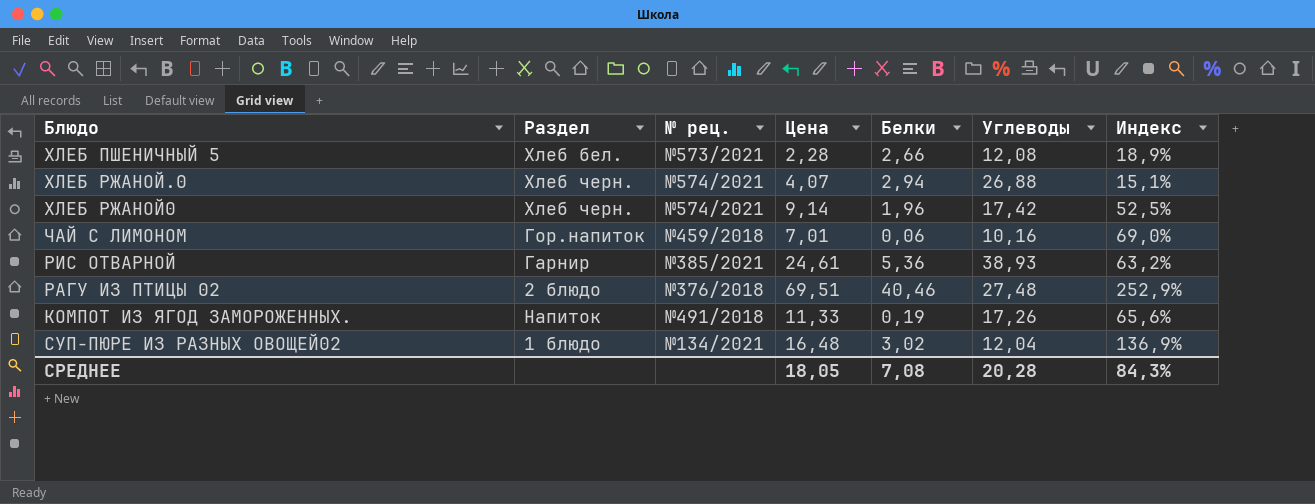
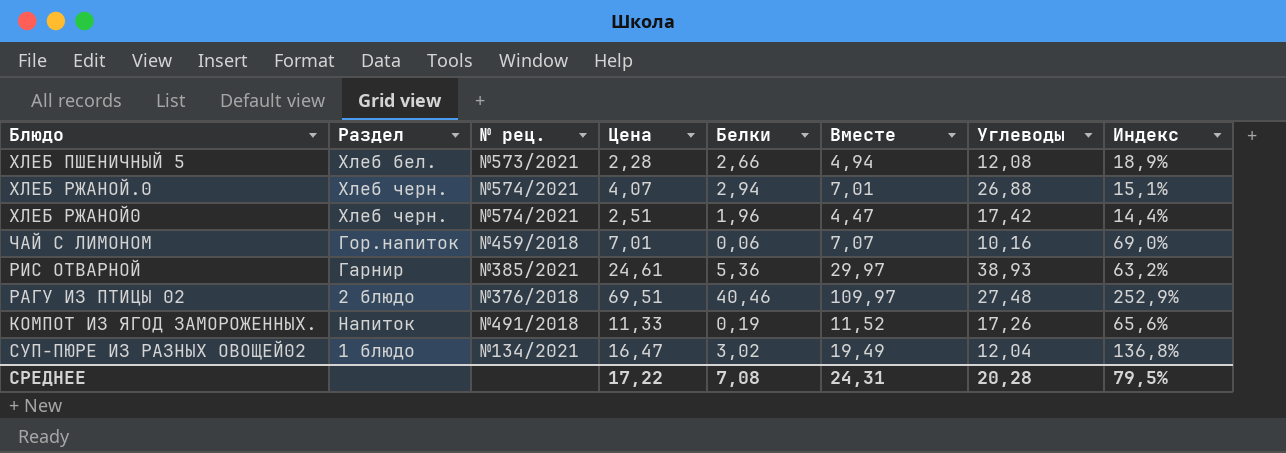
column Вместе | formula: none -> [Цена] + [Белки]
ХЛЕБ РЖАНОЙ0 | Цена: 9,14 -> 2,51
ХЛЕБ РЖАНОЙ0 | Индекс: 52,5% -> 14,4%
СУП-ПЮРЕ ИЗ РАЗНЫХ ОВОЩЕЙ02 | Цена: 16,48 -> 16,47
СУП-ПЮРЕ ИЗ РАЗНЫХ ОВОЩЕЙ02 | Индекс: 136,9% -> 136,8%
СРЕДНЕЕ | Цена: 18,05 -> 17,22
СРЕДНЕЕ | Индекс: 84,3% -> 79,5%

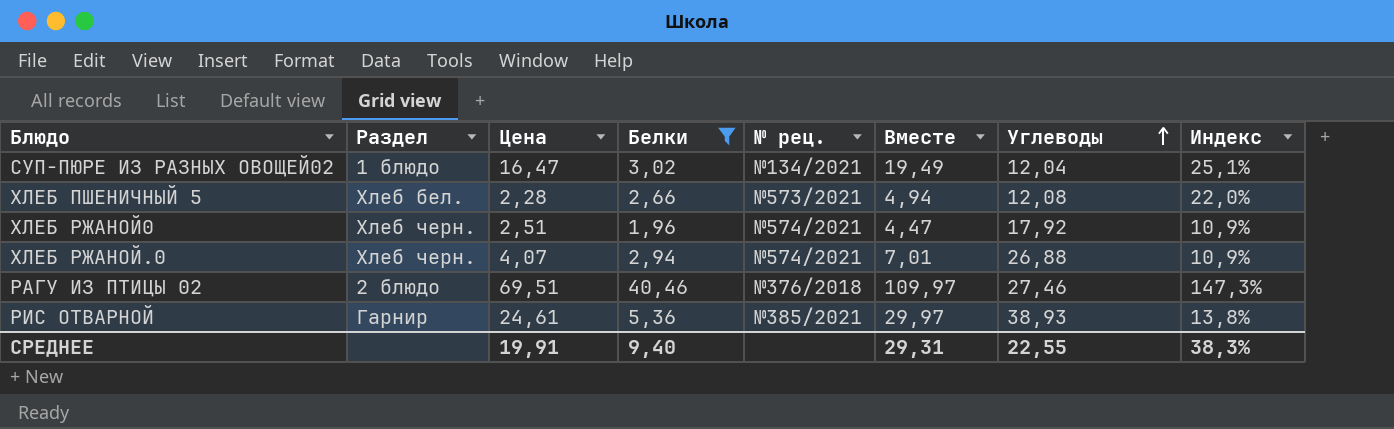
filter: none -> Белки >= 1,96
row order: none -> Углеводы ascending
column № рец. | position: 3 -> 5
column Индекс | formula: [Цена] / [Углеводы] -> [Белки] / [Углеводы]
ХЛЕБ РЖАНОЙ0 | Углеводы: 17,42 -> 17,92
РАГУ ИЗ ПТИЦЫ 02 | Углеводы: 27,48 -> 27,46
СРЕДНЕЕ | Цена: 17,22 -> 19,91
СРЕДНЕЕ | Белки: 7,08 -> 9,40
СРЕДНЕЕ | Вместе: 24,31 -> 29,31
СРЕДНЕЕ | Углеводы: 20,28 -> 22,55
СРЕДНЕЕ | Индекс: 79,5% -> 38,3%

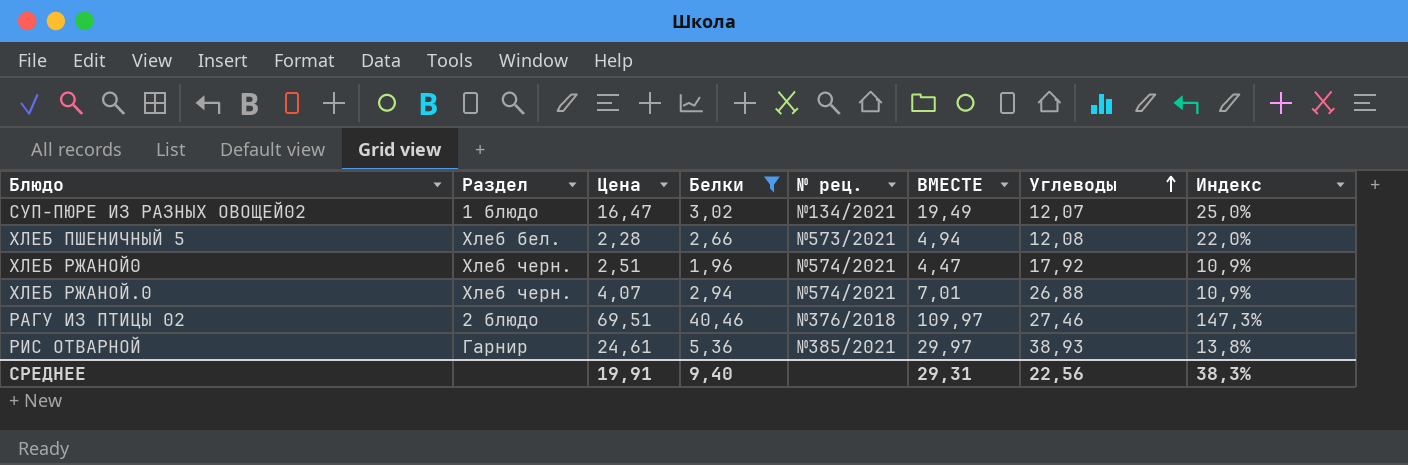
column name: Вместе -> ВМЕСТЕ
СУП-ПЮРЕ ИЗ РАЗНЫХ ОВОЩЕЙ02 | Углеводы: 12,04 -> 12,07
СУП-ПЮРЕ ИЗ РАЗНЫХ ОВОЩЕЙ02 | Индекс: 25,1% -> 25,0%
СРЕДНЕЕ | Углеводы: 22,55 -> 22,56

